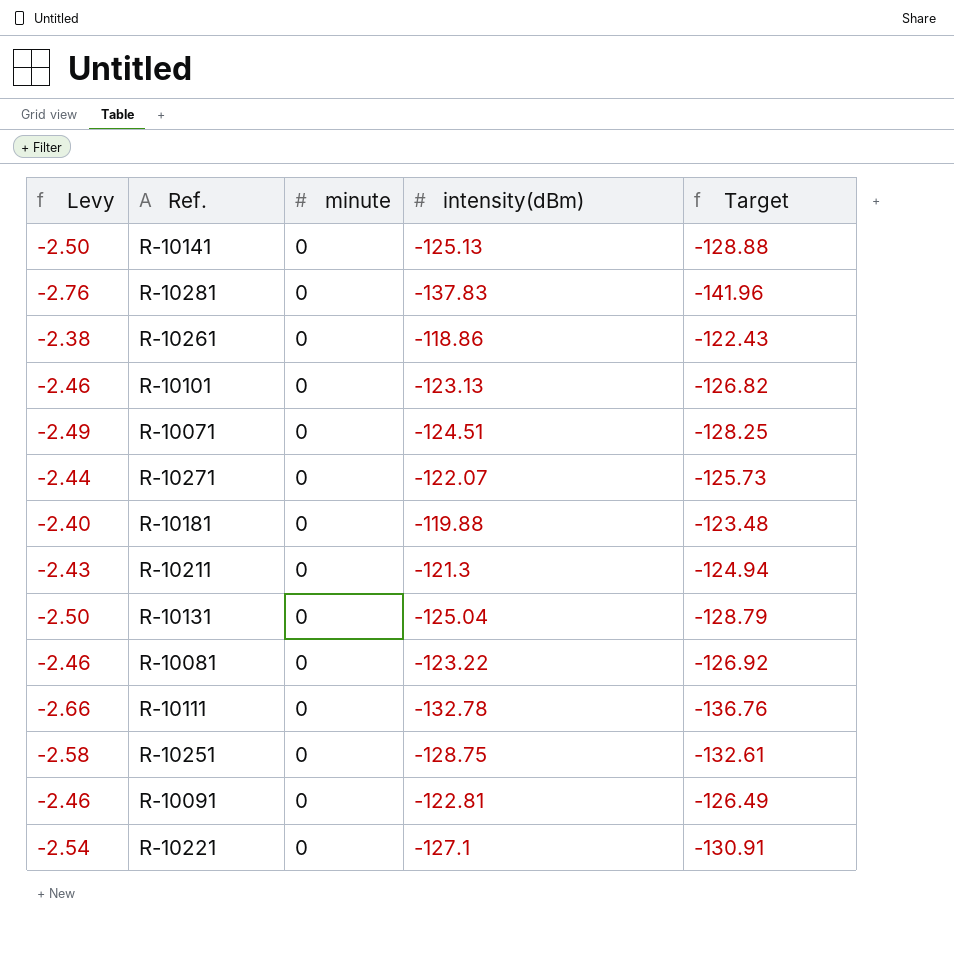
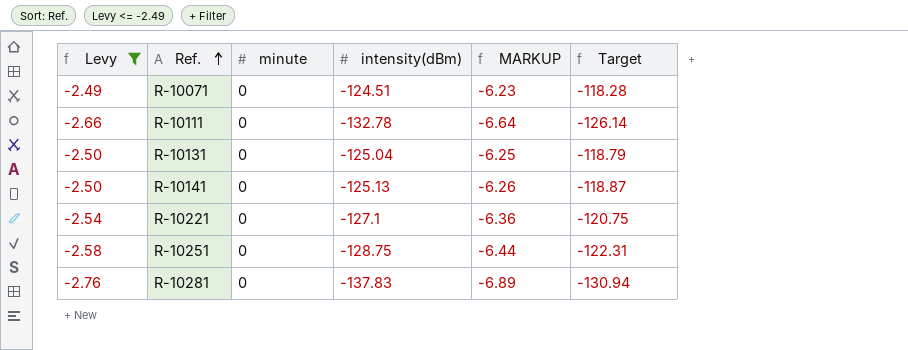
filter: none -> Levy <= -2.49
row order: none -> Ref. ascending
column MARKUP | formula: none -> [intensity(dBm)] * 0.05
column Target | formula: [intensity(dBm)] * 1.03 -> [intensity(dBm)] * 0.95

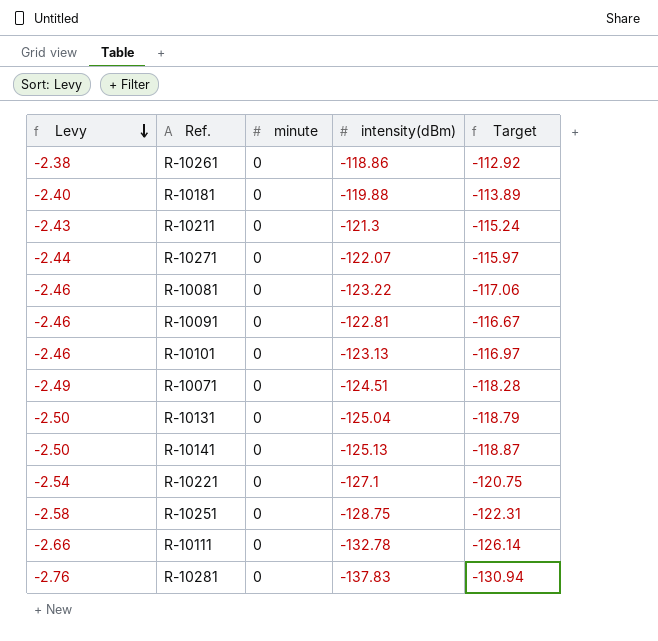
filter: Levy <= -2.49 -> none
row order: Ref. ascending -> Levy descending
column MARKUP | formula: [intensity(dBm)] * 0.05 -> none

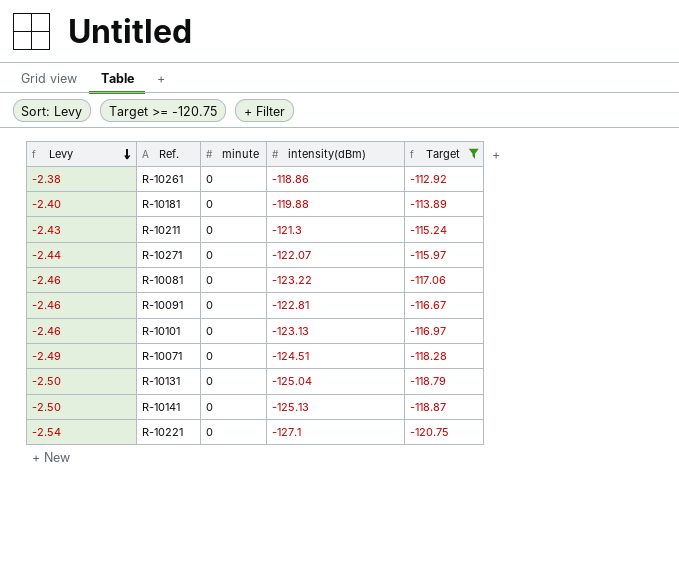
filter: none -> Target >= -120.75

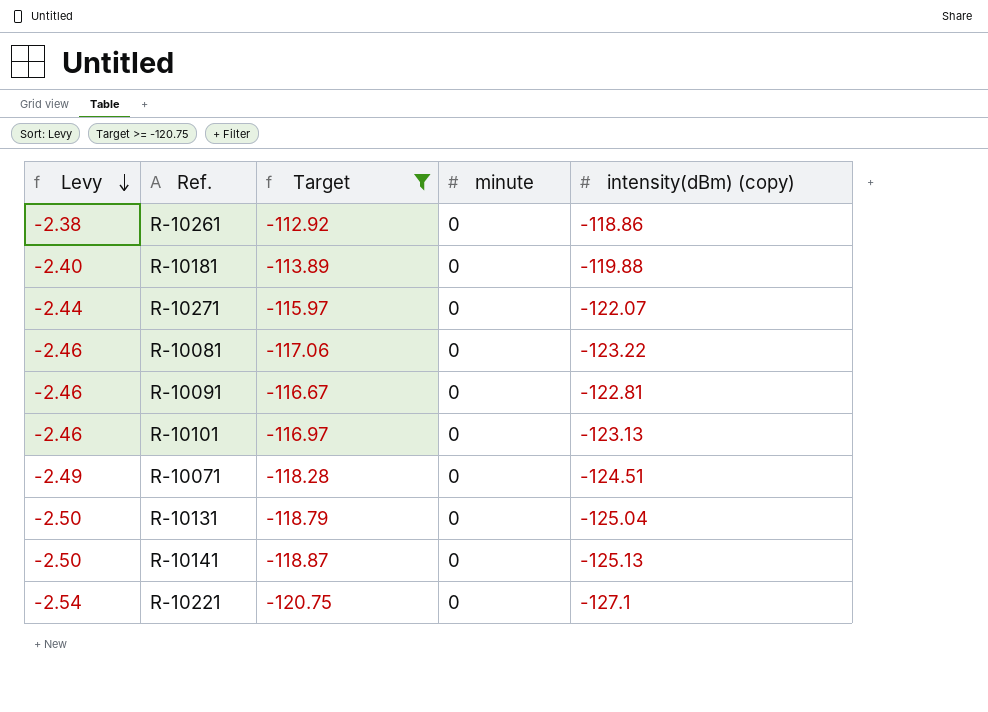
column Target | position: 5 -> 3
column name: intensity(dBm) -> intensity(dBm) (copy)
row R-10211: -2.43 | 0 | -121.3 | -115.24 -> none

